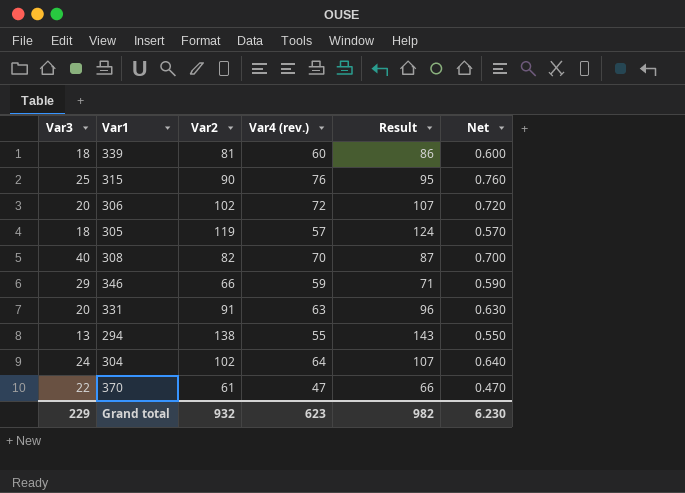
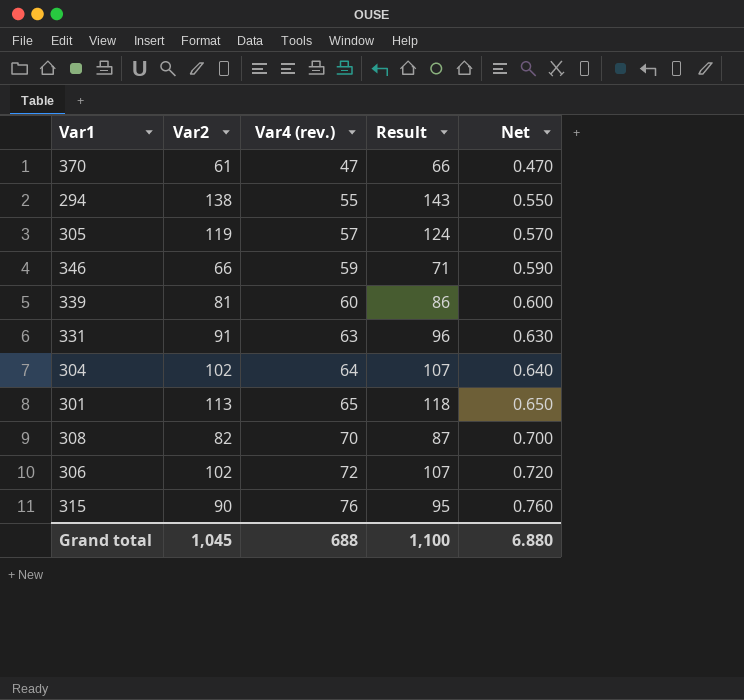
row order: none -> Var4 (rev.) ascending
column Var3 | position: 1 -> none
row 301: none -> 113 | 65 | 118 | 0.650
Grand total | Var2: 932 -> 1,045
Grand total | Var4 (rev.): 623 -> 688
Grand total | Result: 982 -> 1,100
Grand total | Net: 6.230 -> 6.880

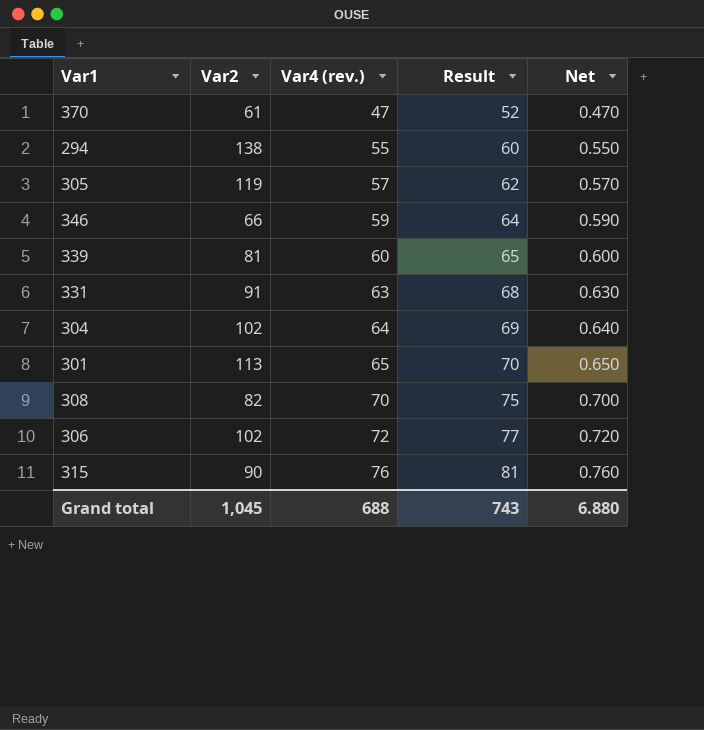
column Result | formula: [Var2] + 5 -> [Var4 (rev.)] + 5
Grand total | Result: 1,100 -> 743

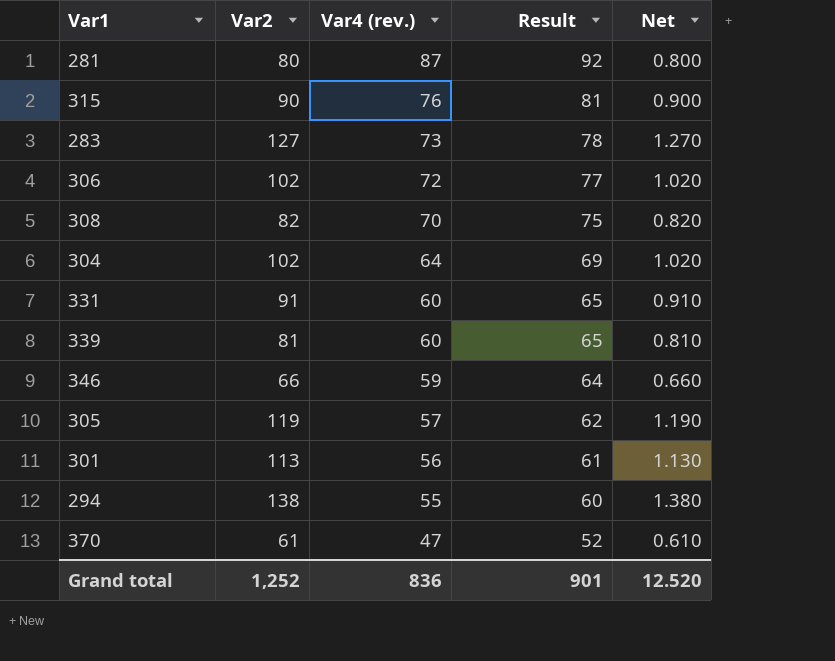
row order: Var4 (rev.) ascending -> Var4 (rev.) descending
column Net | formula: [Var4 (rev.)] * 0.01 -> [Var2] * 0.01
row 281: none -> 80 | 87 | 92 | 0.800
row 283: none -> 127 | 73 | 78 | 1.270
331 | Var4 (rev.): 63 -> 60
331 | Result: 68 -> 65
301 | Var4 (rev.): 65 -> 56
301 | Result: 70 -> 61
Grand total | Var2: 1,045 -> 1,252
Grand total | Var4 (rev.): 688 -> 836
Grand total | Result: 743 -> 901
Grand total | Net: 6.880 -> 12.520

